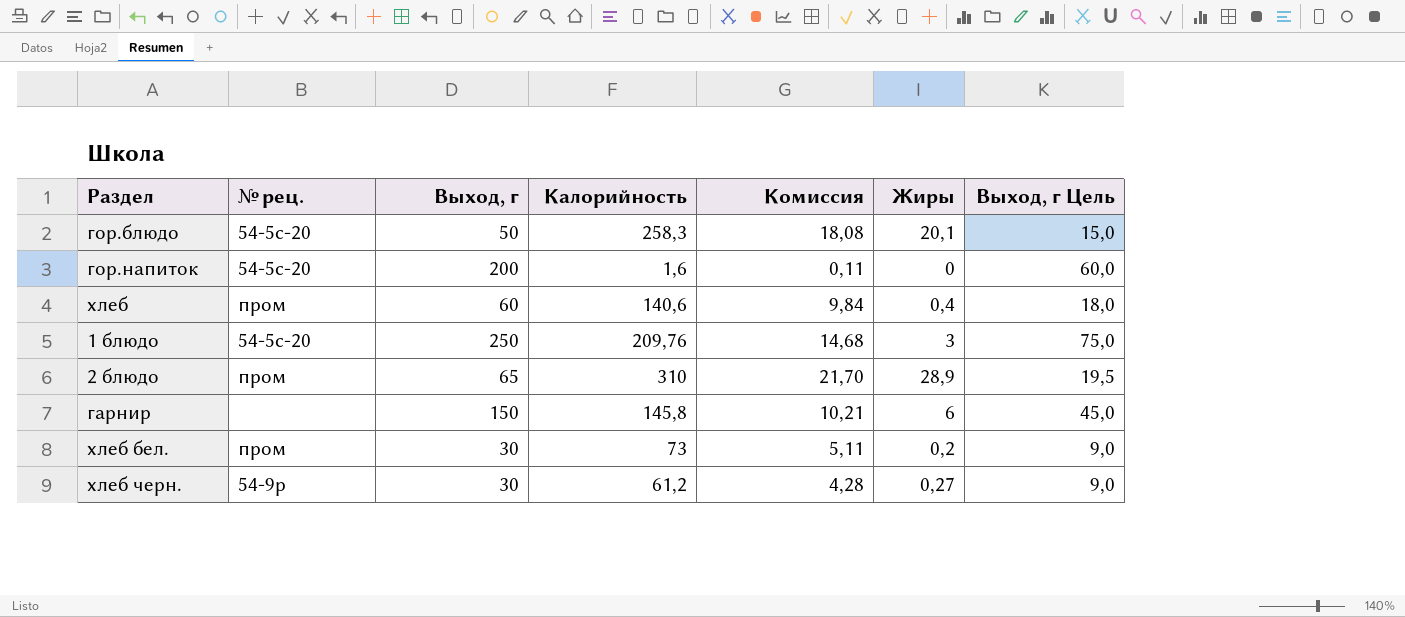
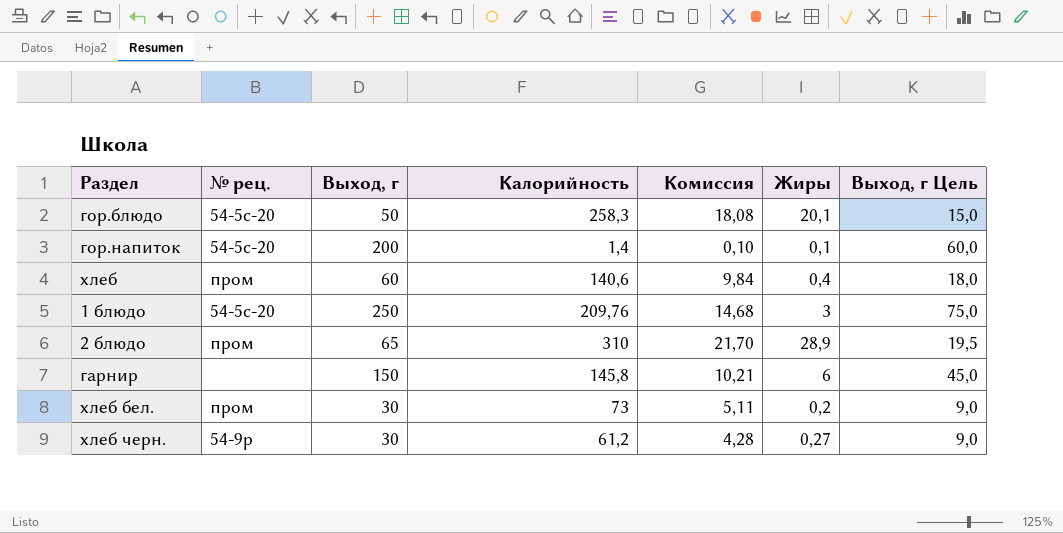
гор.напиток | Калорийность: 1,6 -> 1,4
гор.напиток | Комиссия: 0,11 -> 0,10
гор.напиток | Жиры: 0 -> 0,1

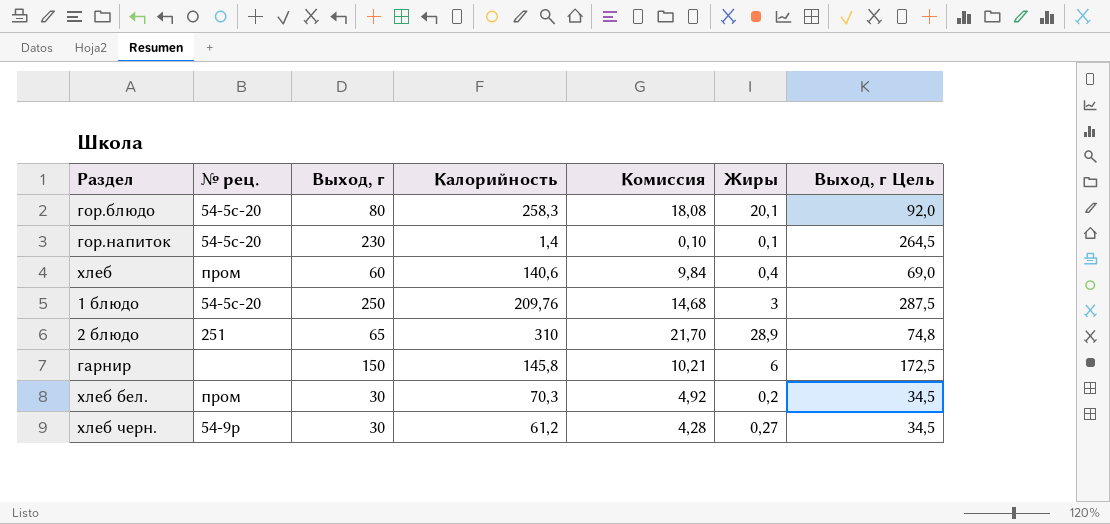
column Выход, г Цель | formula: [Выход, г] * 0,3 -> [Выход, г] * 1,15
гор.блюдо | Выход, г: 50 -> 80
гор.напиток | Выход, г: 200 -> 230
2 блюдо | № рец.: пром -> 251
хлеб бел. | Калорийность: 73 -> 70,3
хлеб бел. | Комиссия: 5,11 -> 4,92

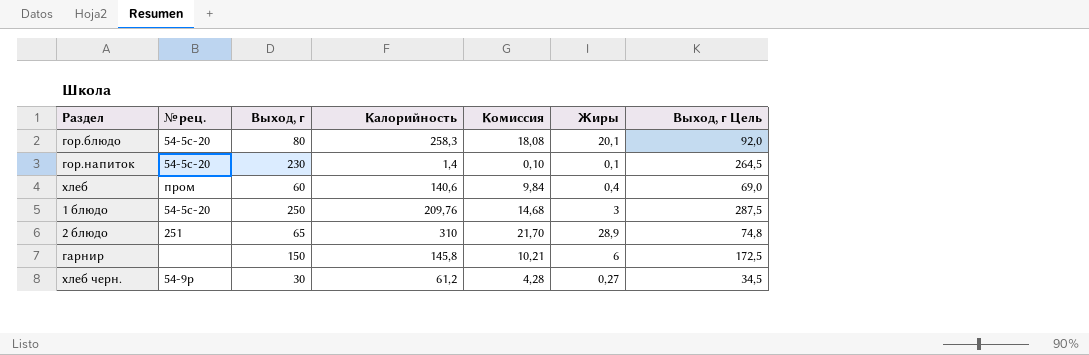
row хлеб бел.: пром | 30 | 70,3 | 4,92 | 0,2 | 34,5 -> none

